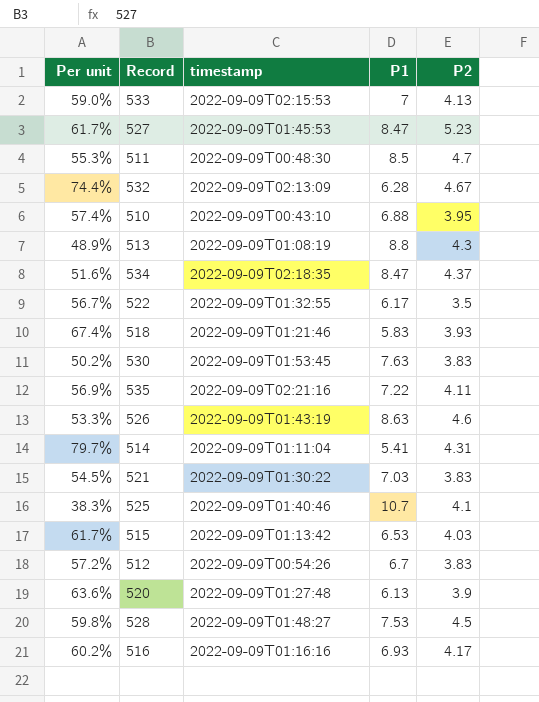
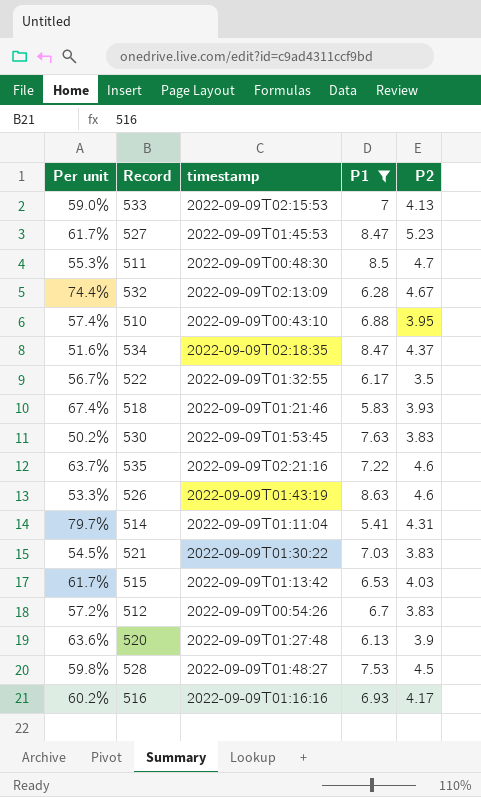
filter: none -> P1 <= 8.63
535 | Per unit: 56.9% -> 63.7%
535 | P2: 4.11 -> 4.6

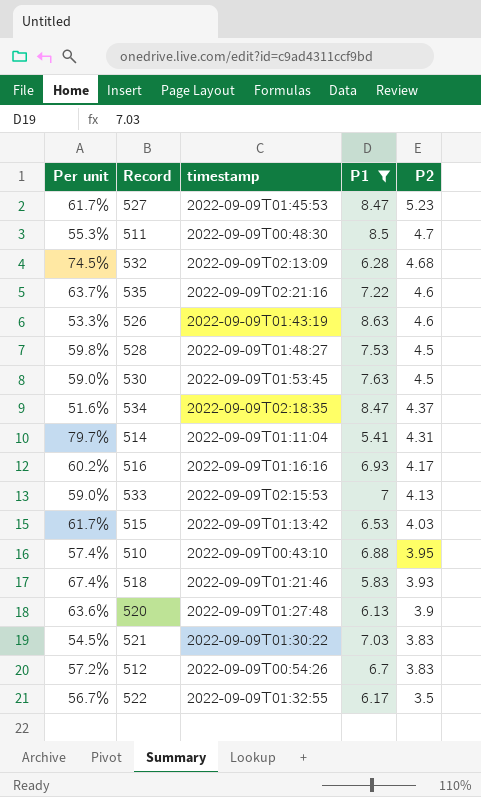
row order: none -> P2 descending
532 | Per unit: 74.4% -> 74.5%
532 | P2: 4.67 -> 4.68
530 | Per unit: 50.2% -> 59.0%
530 | P2: 3.83 -> 4.5

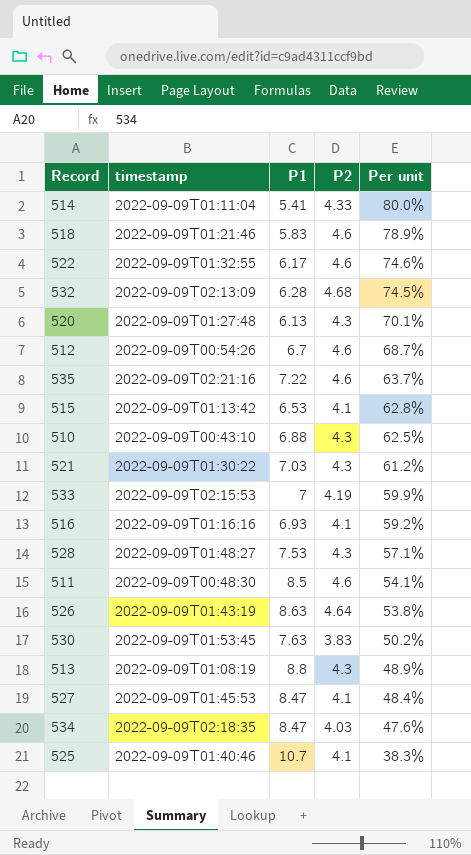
filter: P1 <= 8.63 -> none
row order: P2 descending -> Per unit descending
column Per unit | position: 1 -> 5
514 | P2: 4.31 -> 4.33
514 | Per unit: 79.7% -> 80.0%
518 | P2: 3.93 -> 4.6
518 | Per unit: 67.4% -> 78.9%
522 | P2: 3.5 -> 4.6
522 | Per unit: 56.7% -> 74.6%
520 | P2: 3.9 -> 4.3
520 | Per unit: 63.6% -> 70.1%
512 | P2: 3.83 -> 4.6
512 | Per unit: 57.2% -> 68.7%
515 | P2: 4.03 -> 4.1
515 | Per unit: 61.7% -> 62.8%
510 | P2: 3.95 -> 4.3
510 | Per unit: 57.4% -> 62.5%
521 | P2: 3.83 -> 4.3
521 | Per unit: 54.5% -> 61.2%
533 | P2: 4.13 -> 4.19
533 | Per unit: 59.0% -> 59.9%
516 | P2: 4.17 -> 4.1
516 | Per unit: 60.2% -> 59.2%
528 | P2: 4.5 -> 4.3
528 | Per unit: 59.8% -> 57.1%
511 | P2: 4.7 -> 4.6
511 | Per unit: 55.3% -> 54.1%
526 | P2: 4.6 -> 4.64
526 | Per unit: 53.3% -> 53.8%
530 | P2: 4.5 -> 3.83
530 | Per unit: 59.0% -> 50.2%
527 | P2: 5.23 -> 4.1
527 | Per unit: 61.7% -> 48.4%
534 | P2: 4.37 -> 4.03
534 | Per unit: 51.6% -> 47.6%

